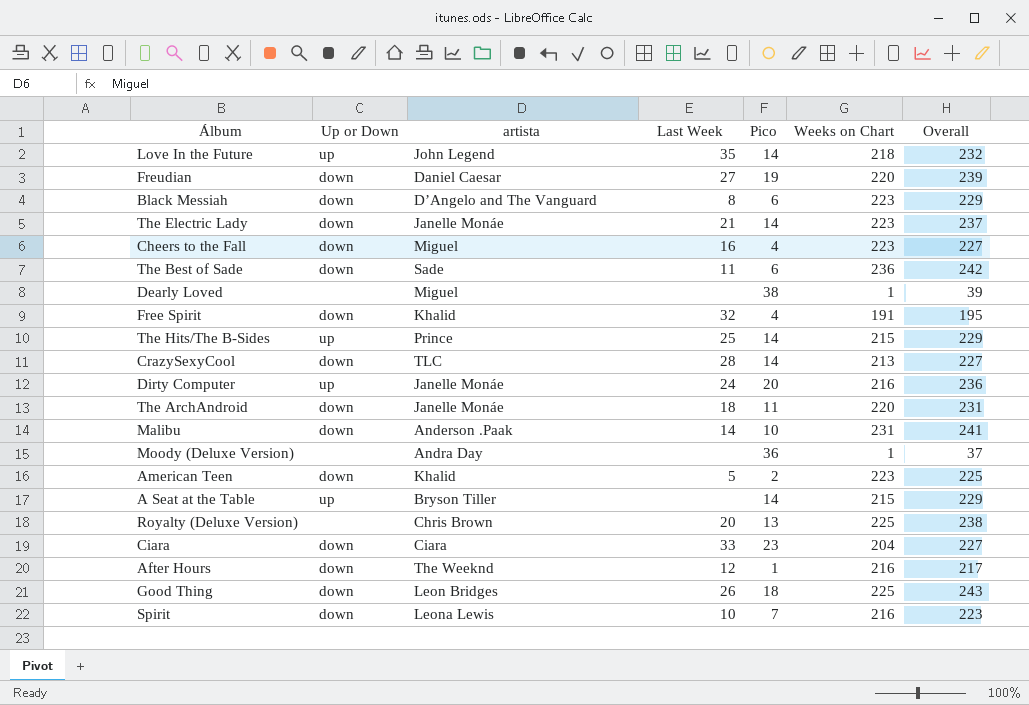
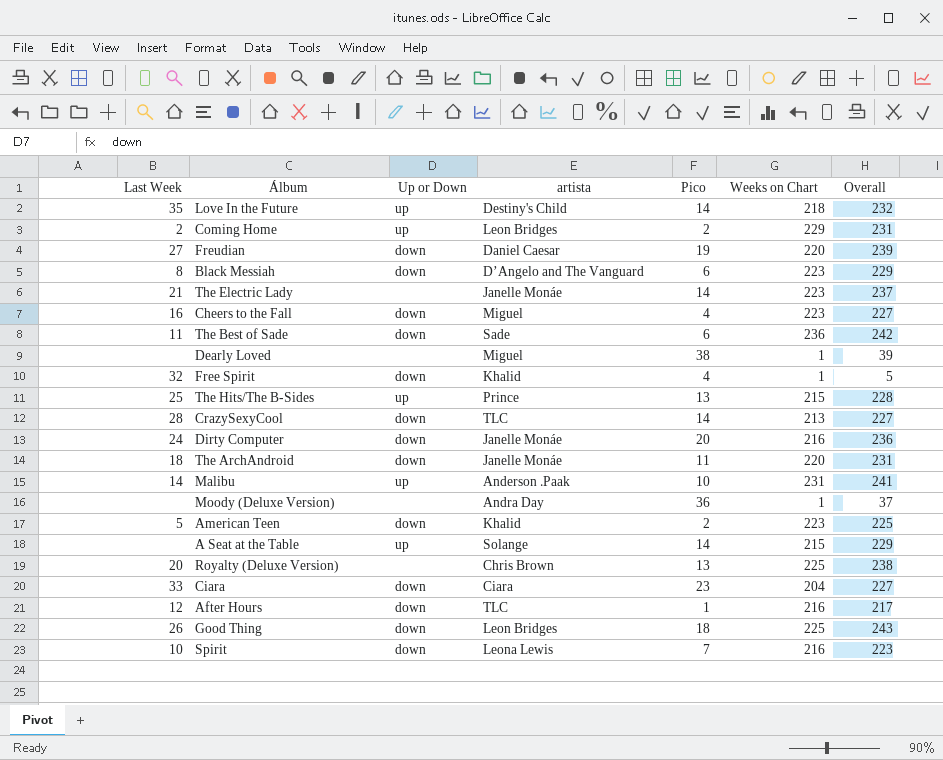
column Last Week | position: 4 -> 1
Love In the Future | artista: John Legend -> Destiny's Child
row Coming Home: none -> 2 | up | Leon Bridges | 2 | 229 | 231
The Electric Lady | Up or Down: down -> none
Free Spirit | Weeks on Chart: 191 -> 1
Free Spirit | Overall: 195 -> 5
The Hits/The B-Sides | Pico: 14 -> 13
The Hits/The B-Sides | Overall: 229 -> 228
Dirty Computer | Up or Down: up -> down
Malibu | Up or Down: down -> up
A Seat at the Table | artista: Bryson Tiller -> Solange
After Hours | artista: The Weeknd -> TLC

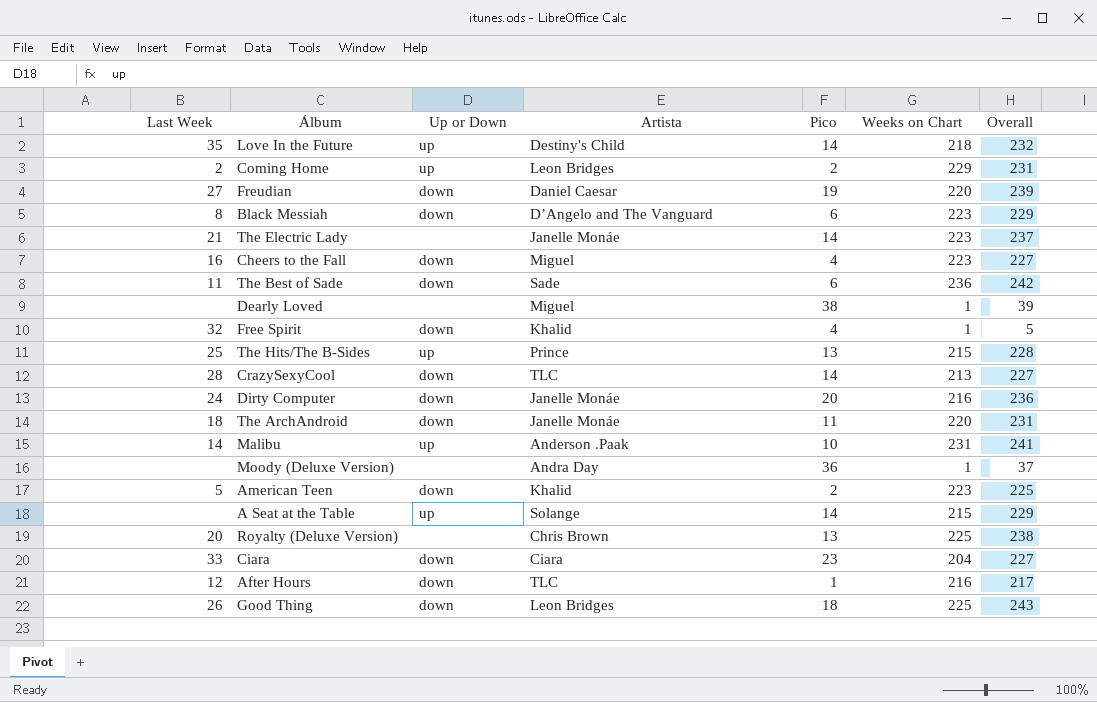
column name: artista -> Artista
row Spirit: 10 | down | Leona Lewis | 7 | 216 | 223 -> none

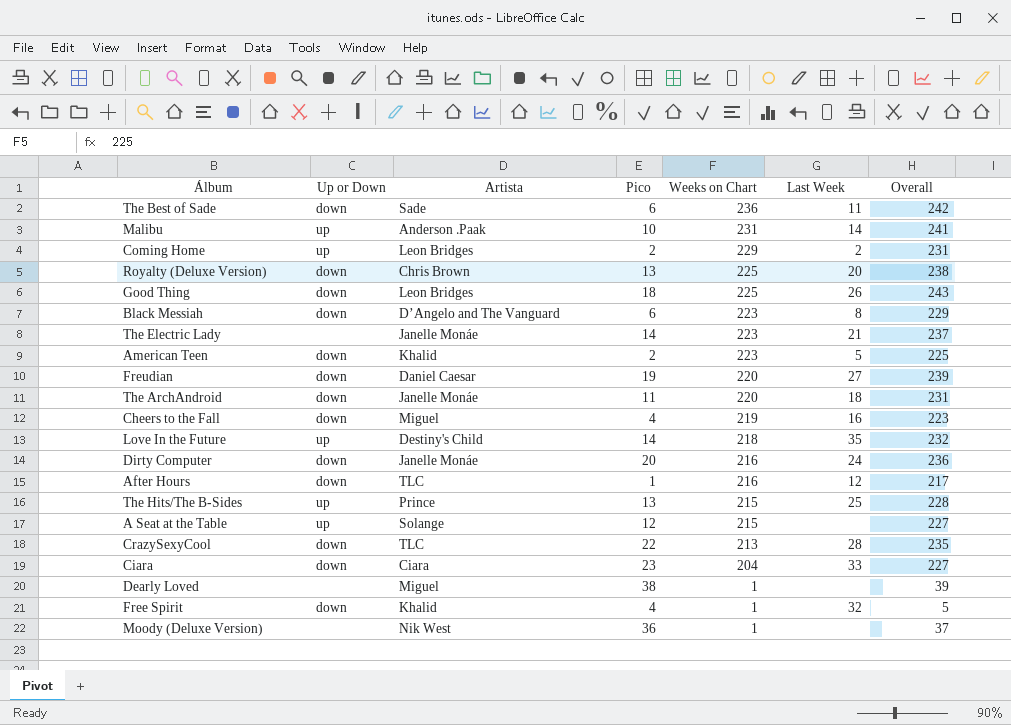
row order: none -> Weeks on Chart descending
column Last Week | position: 1 -> 6
Royalty (Deluxe Version) | Up or Down: none -> down
Cheers to the Fall | Weeks on Chart: 223 -> 219
Cheers to the Fall | Overall: 227 -> 223
A Seat at the Table | Pico: 14 -> 12
A Seat at the Table | Overall: 229 -> 227
CrazySexyCool | Pico: 14 -> 22
CrazySexyCool | Overall: 227 -> 235
Moody (Deluxe Version) | Artista: Andra Day -> Nik West

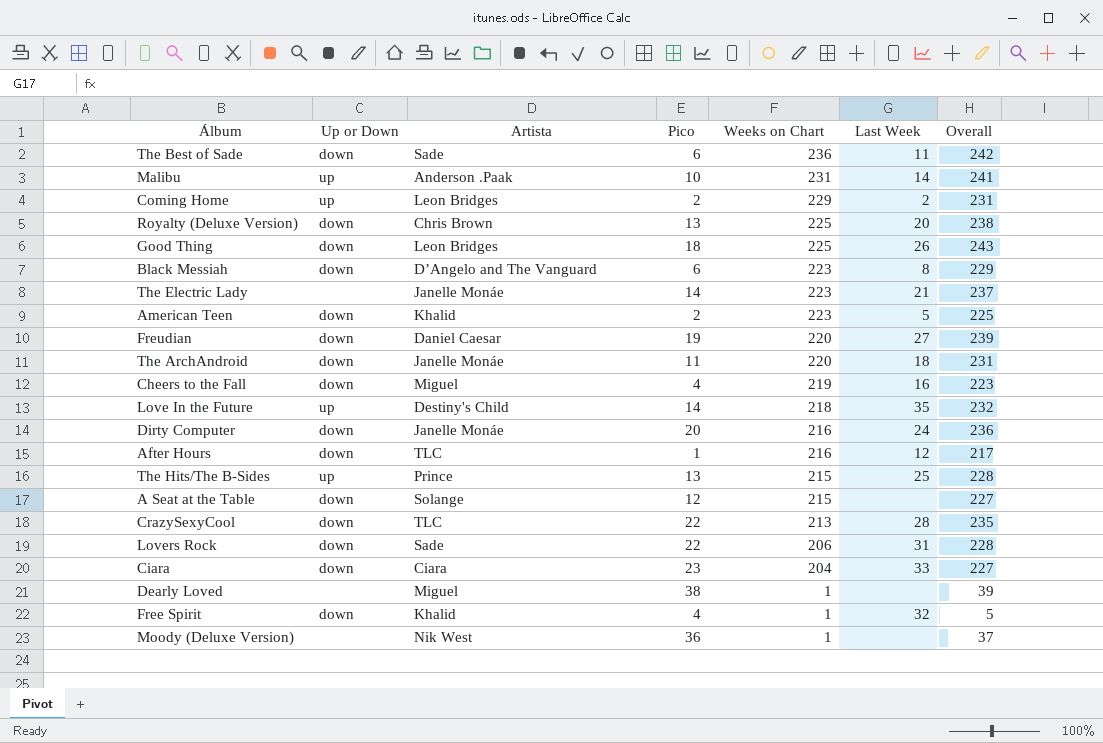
A Seat at the Table | Up or Down: up -> down
row Lovers Rock: none -> down | Sade | 22 | 206 | 31 | 228

